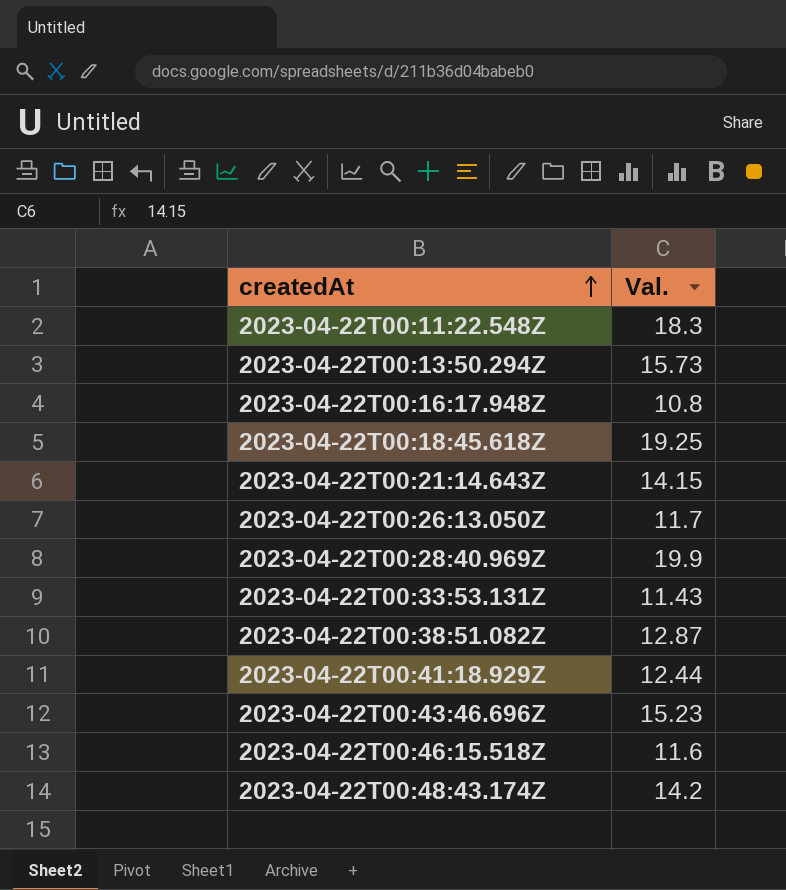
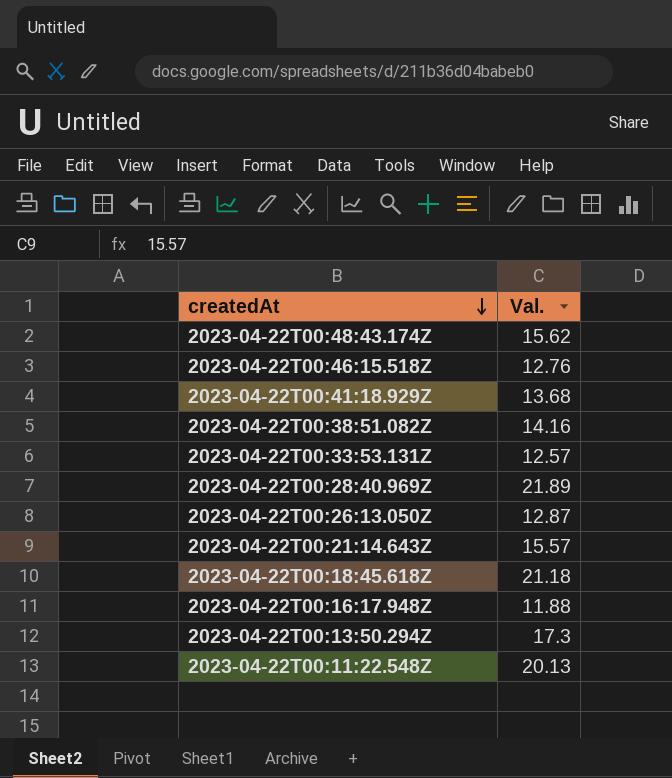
row order: createdAt ascending -> createdAt descending
row 2023-04-22T00:43:46.696Z: 15.23 -> none
2023-04-22T00:48:43.174Z | Val.: 14.2 -> 15.62
2023-04-22T00:46:15.518Z | Val.: 11.6 -> 12.76
2023-04-22T00:41:18.929Z | Val.: 12.44 -> 13.68
2023-04-22T00:38:51.082Z | Val.: 12.87 -> 14.16
2023-04-22T00:33:53.131Z | Val.: 11.43 -> 12.57
2023-04-22T00:28:40.969Z | Val.: 19.9 -> 21.89
2023-04-22T00:26:13.050Z | Val.: 11.7 -> 12.87
2023-04-22T00:21:14.643Z | Val.: 14.15 -> 15.57
2023-04-22T00:18:45.618Z | Val.: 19.25 -> 21.18
2023-04-22T00:16:17.948Z | Val.: 10.8 -> 11.88
2023-04-22T00:13:50.294Z | Val.: 15.73 -> 17.3
2023-04-22T00:11:22.548Z | Val.: 18.3 -> 20.13

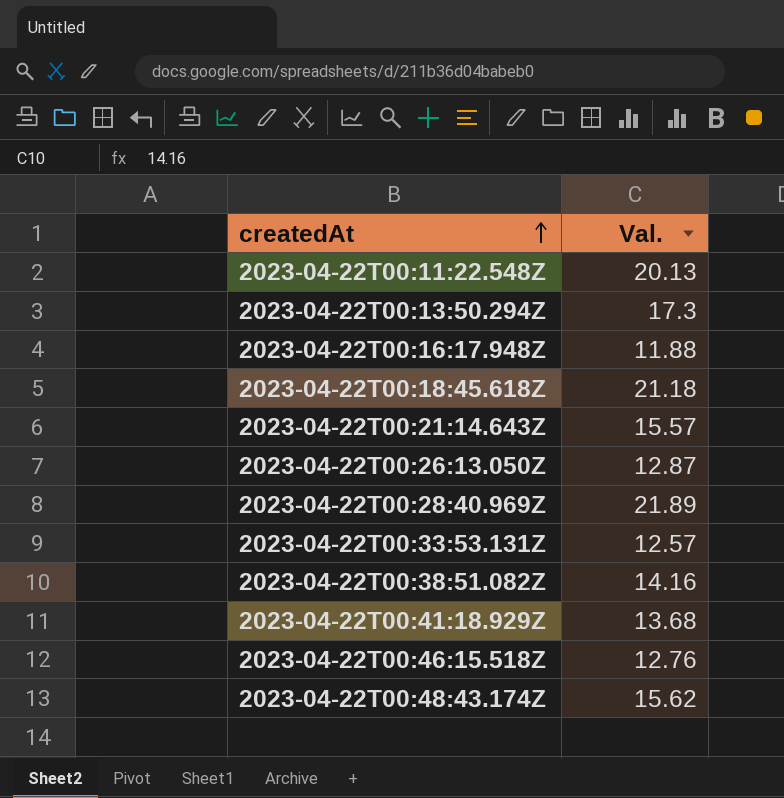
row order: createdAt descending -> createdAt ascending

